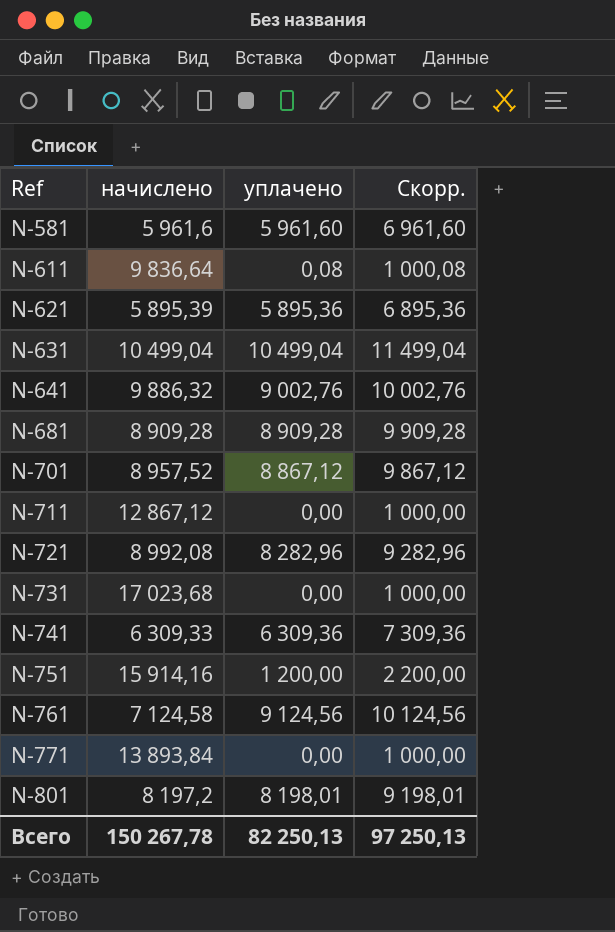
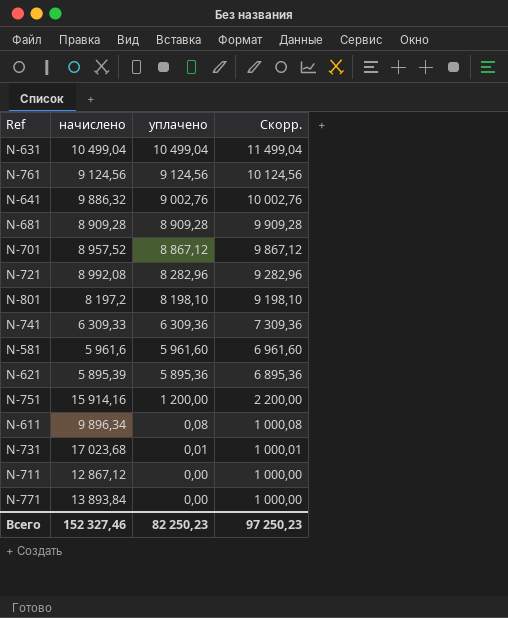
row order: Ref ascending -> уплачено descending
N-761 | начислено: 7 124,58 -> 9 124,56
N-801 | уплачено: 8 198,01 -> 8 198,10
N-801 | Скорр.: 9 198,01 -> 9 198,10
N-611 | начислено: 9 836,64 -> 9 896,34
N-731 | уплачено: 0,00 -> 0,01
N-731 | Скорр.: 1 000,00 -> 1 000,01
Всего | начислено: 150 267,78 -> 152 327,46
Всего | уплачено: 82 250,13 -> 82 250,23
Всего | Скорр.: 97 250,13 -> 97 250,23

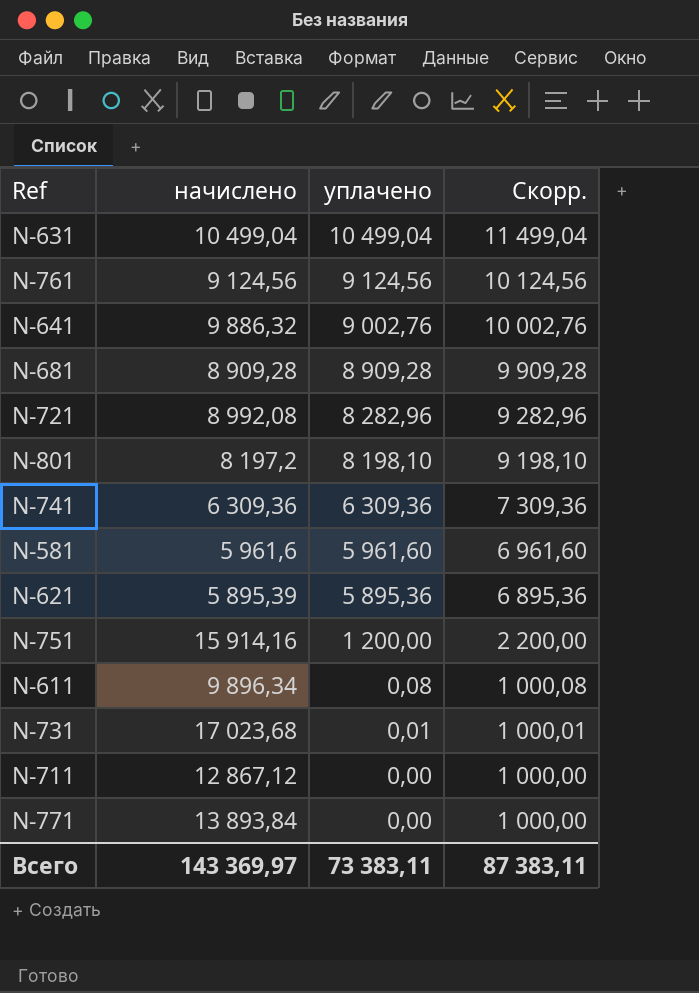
row N-701: 8 957,52 | 8 867,12 | 9 867,12 -> none
N-741 | начислено: 6 309,33 -> 6 309,36
Всего | начислено: 152 327,46 -> 143 369,97
Всего | уплачено: 82 250,23 -> 73 383,11
Всего | Скорр.: 97 250,23 -> 87 383,11

